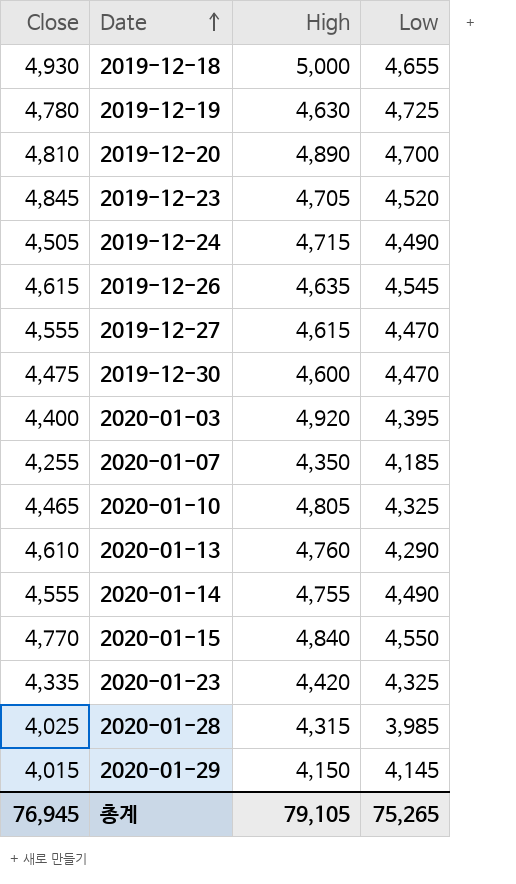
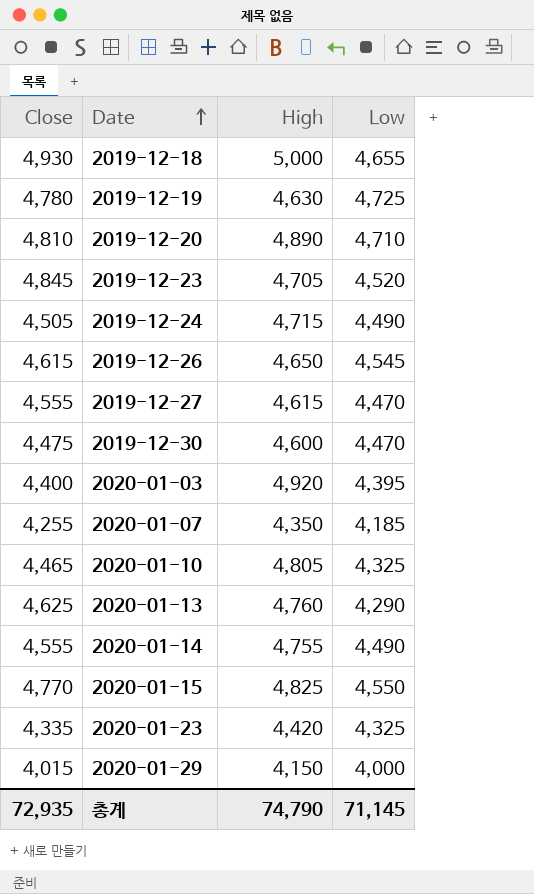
row 2020-01-28: 4,025 | 4,315 | 3,985 -> none
2019-12-20 | Low: 4,700 -> 4,710
2019-12-26 | High: 4,635 -> 4,650
2020-01-13 | Close: 4,610 -> 4,625
2020-01-15 | High: 4,840 -> 4,825
2020-01-29 | Low: 4,145 -> 4,000
총계 | Close: 76,945 -> 72,935
총계 | High: 79,105 -> 74,790
총계 | Low: 75,265 -> 71,145

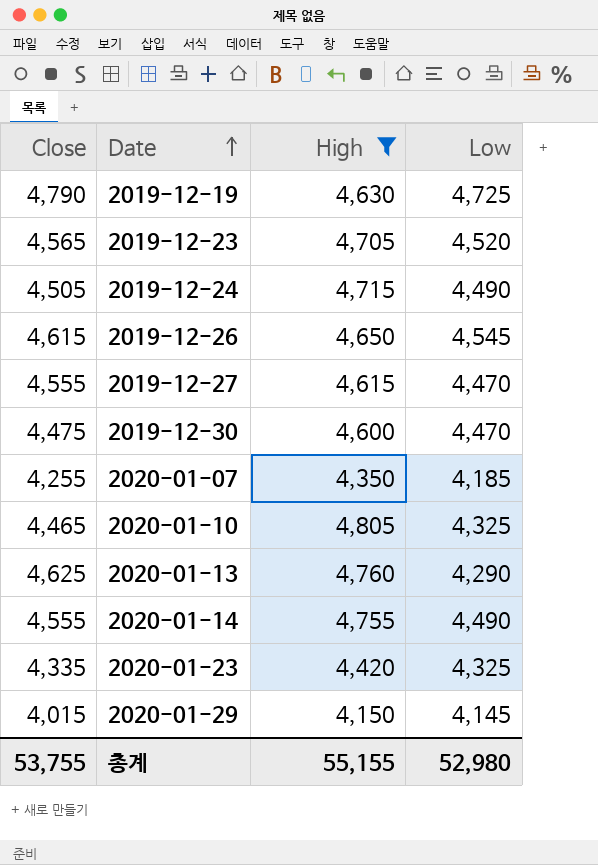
filter: none -> High <= 4,805
2019-12-19 | Close: 4,780 -> 4,790
2019-12-23 | Close: 4,845 -> 4,565
2020-01-29 | Low: 4,000 -> 4,145
총계 | Close: 72,935 -> 53,755
총계 | High: 74,790 -> 55,155
총계 | Low: 71,145 -> 52,980

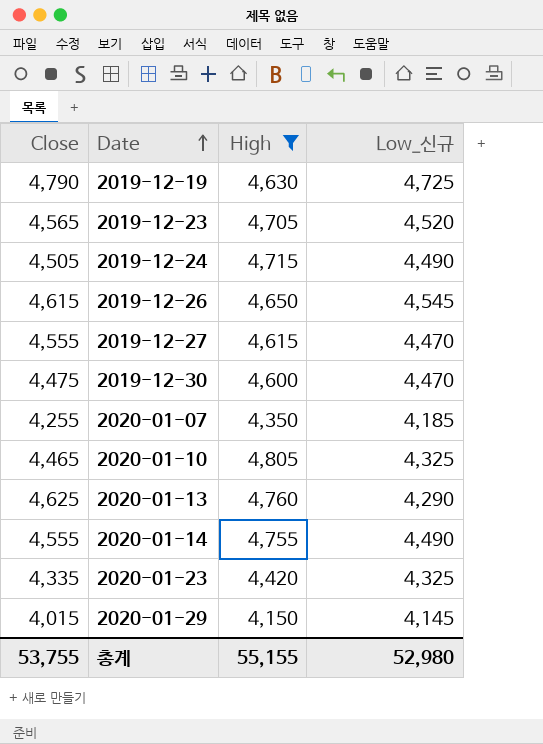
column name: Low -> Low_신규

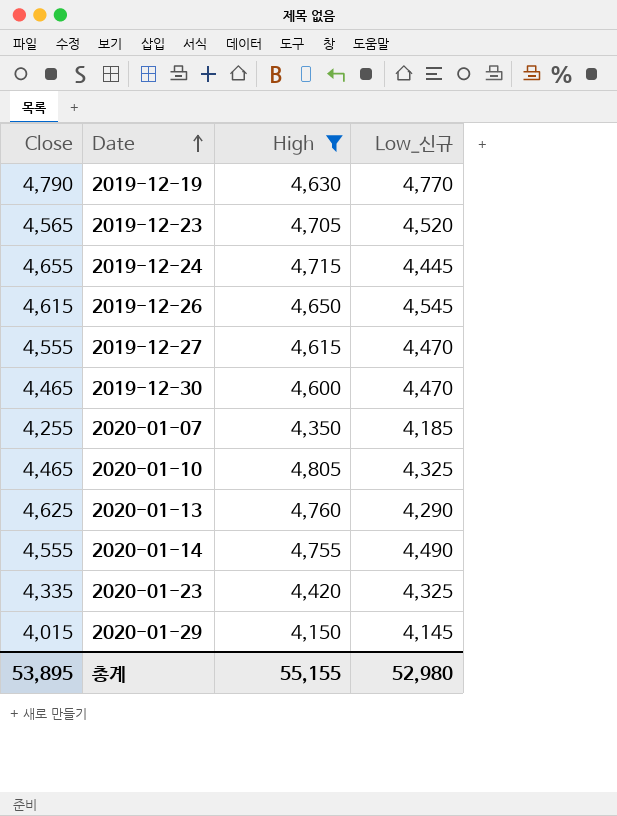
2019-12-19 | Low_신규: 4,725 -> 4,770
2019-12-24 | Close: 4,505 -> 4,655
2019-12-24 | Low_신규: 4,490 -> 4,445
2019-12-30 | Close: 4,475 -> 4,465
총계 | Close: 53,755 -> 53,895

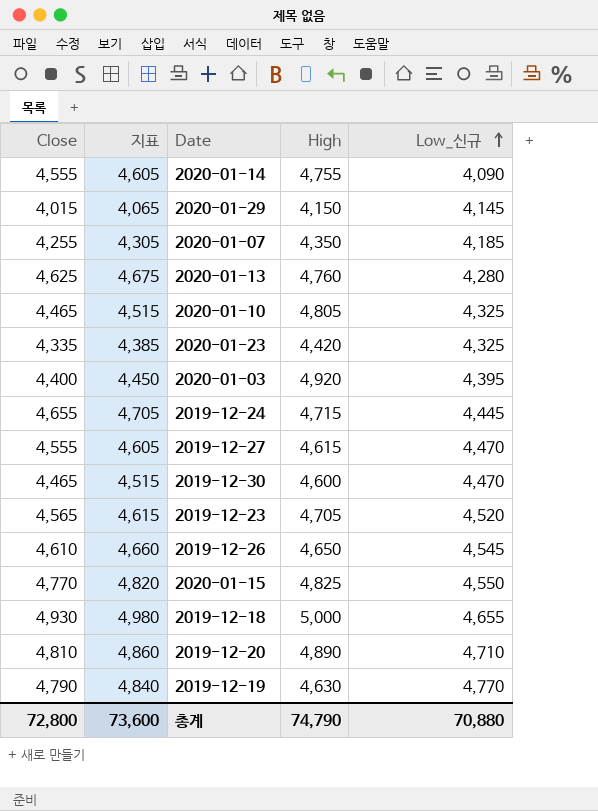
filter: High <= 4,805 -> none
row order: Date ascending -> Low_신규 ascending
column 지표 | formula: none -> [Close] + 50
2020-01-14 | Low_신규: 4,490 -> 4,090
2020-01-13 | Low_신규: 4,290 -> 4,280
2019-12-26 | Close: 4,615 -> 4,610
총계 | Close: 53,895 -> 72,800
총계 | High: 55,155 -> 74,790
총계 | Low_신규: 52,980 -> 70,880

